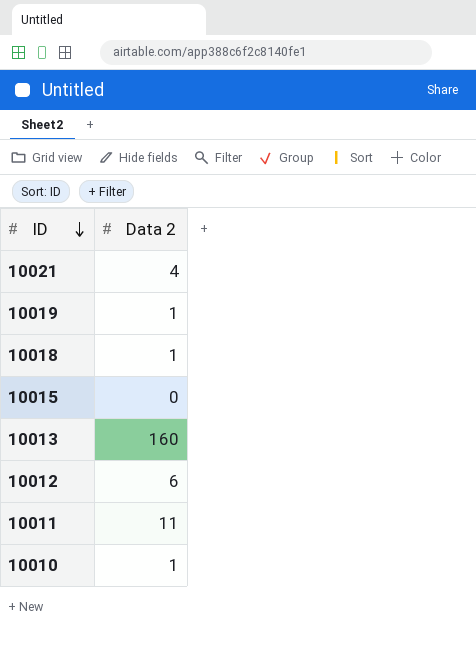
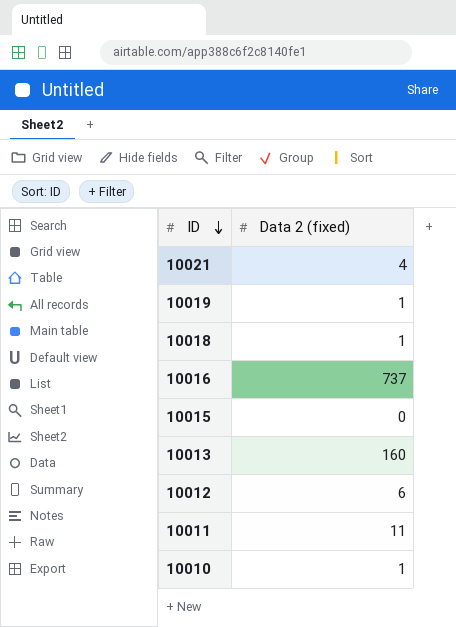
column name: Data 2 -> Data 2 (fixed)
row 10016: none -> 737

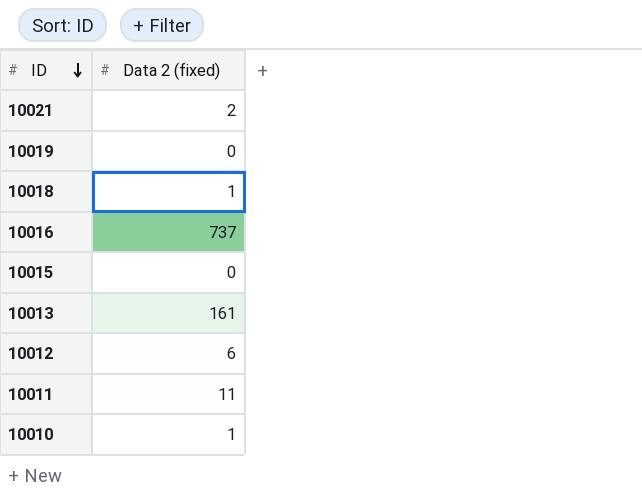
10021 | Data 2 (fixed): 4 -> 2
10019 | Data 2 (fixed): 1 -> 0
10013 | Data 2 (fixed): 160 -> 161

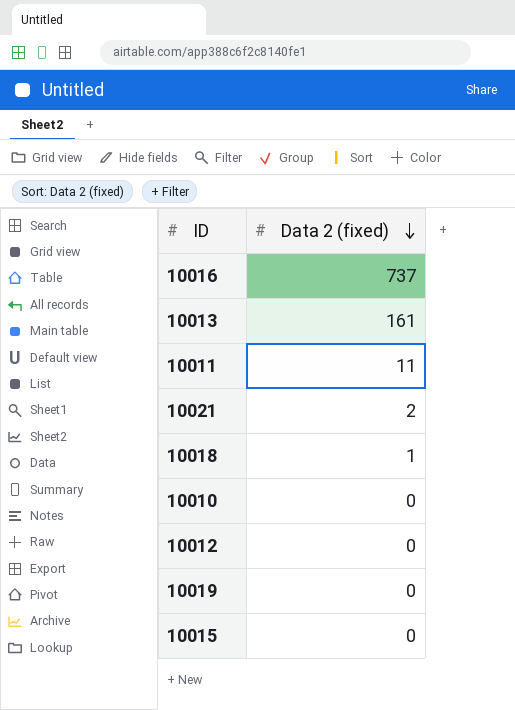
row order: ID descending -> Data 2 (fixed) descending
10010 | Data 2 (fixed): 1 -> 0
10012 | Data 2 (fixed): 6 -> 0

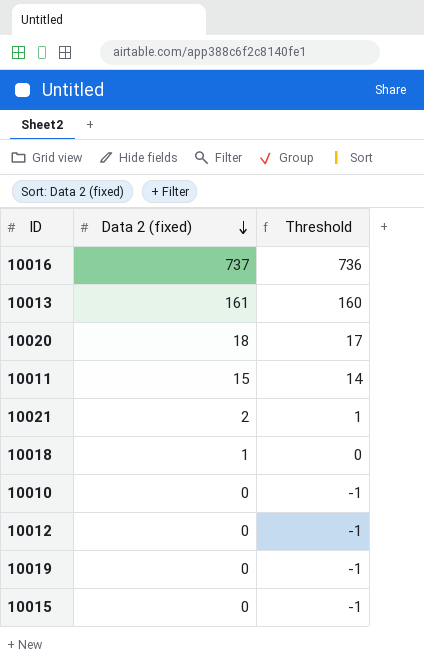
column Threshold | formula: none -> [Data 2 (fixed)] - 1
row 10020: none -> 18 | 17
10011 | Data 2 (fixed): 11 -> 15

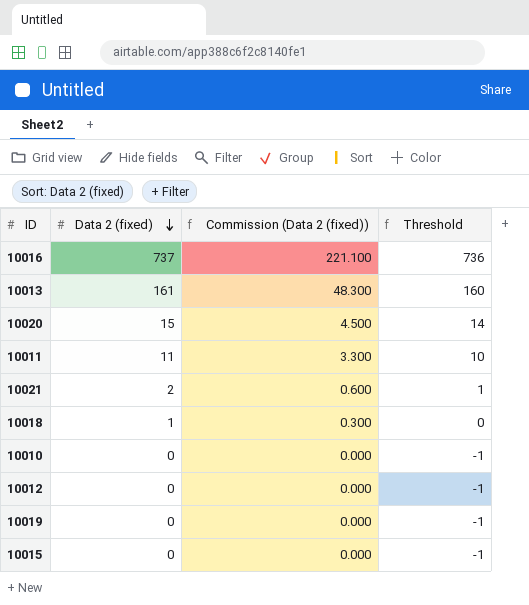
column Commission (Data 2 (fixed)) | formula: none -> [Data 2 (fixed)] * 0.3
10020 | Data 2 (fixed): 18 -> 15
10020 | Threshold: 17 -> 14
10011 | Data 2 (fixed): 15 -> 11
10011 | Threshold: 14 -> 10

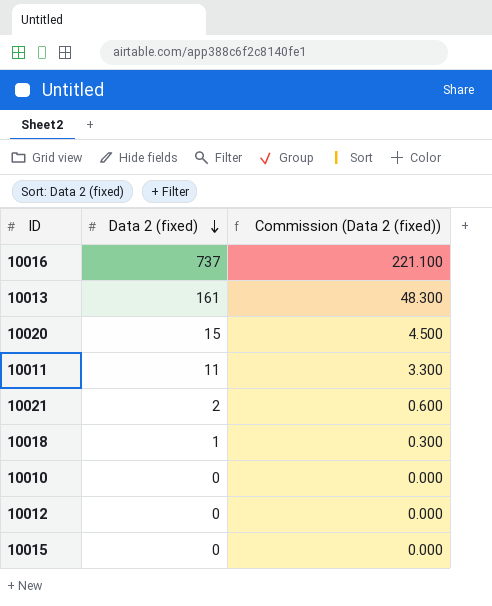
column Threshold | formula: [Data 2 (fixed)] - 1 -> none
row 10019: 0 | 0.000 | -1 -> none

